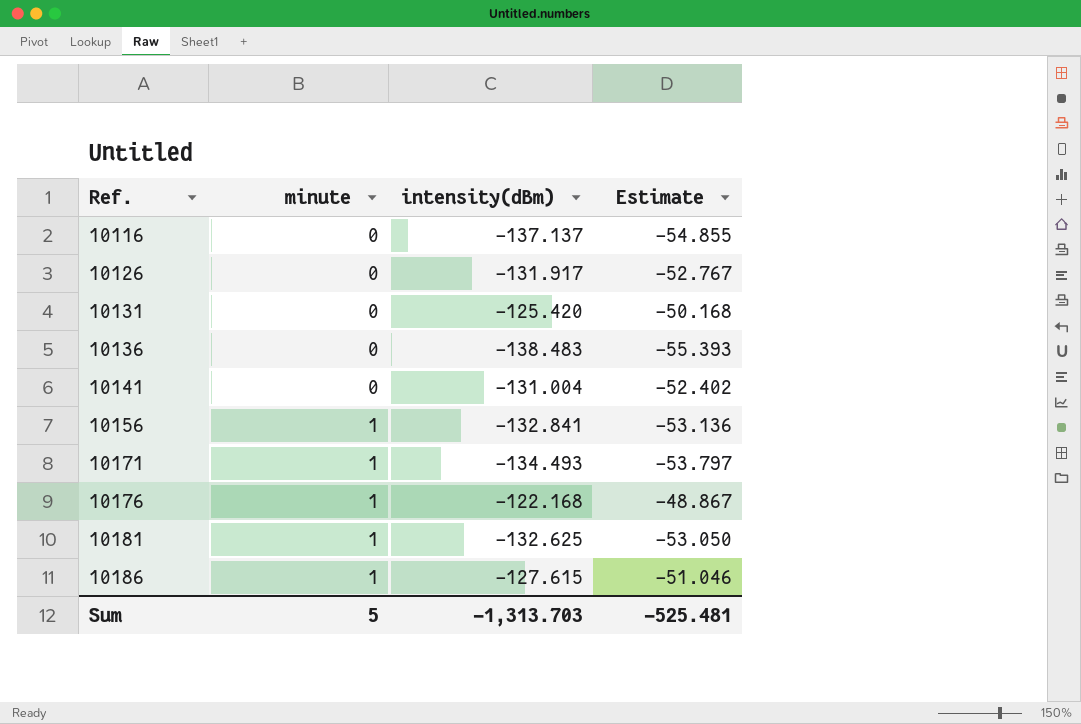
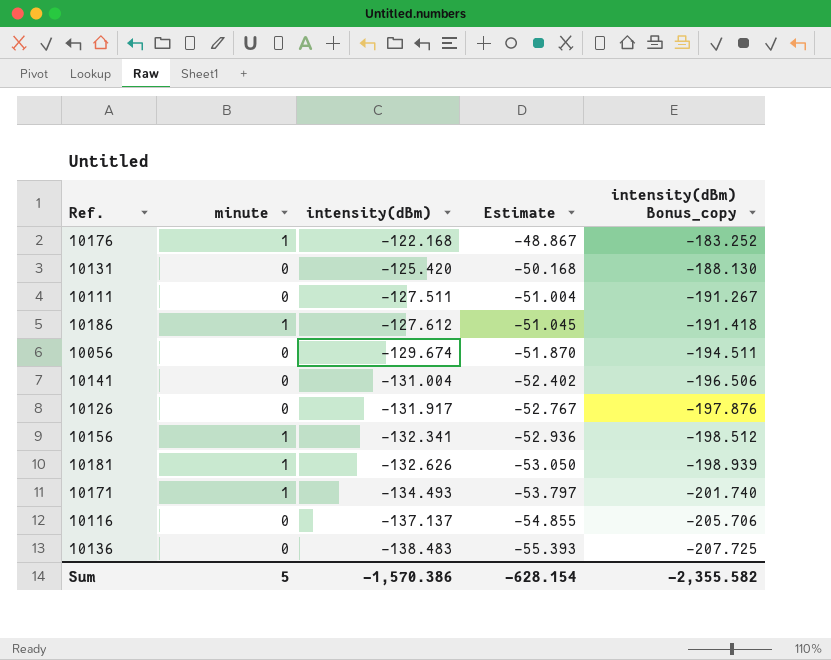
row order: Ref. ascending -> intensity(dBm) descending
column intensity(dBm) Bonus_copy | formula: none -> [intensity(dBm)] * 1.5
row 10111: none -> 0 | -127.511 | -51.004 | -191.267
10186 | intensity(dBm): -127.615 -> -127.612
10186 | Estimate: -51.046 -> -51.045
row 10056: none -> 0 | -129.674 | -51.870 | -194.511
10156 | intensity(dBm): -132.841 -> -132.341
10156 | Estimate: -53.136 -> -52.936
10181 | intensity(dBm): -132.625 -> -132.626
Sum | intensity(dBm): -1,313.703 -> -1,570.386
Sum | Estimate: -525.481 -> -628.154

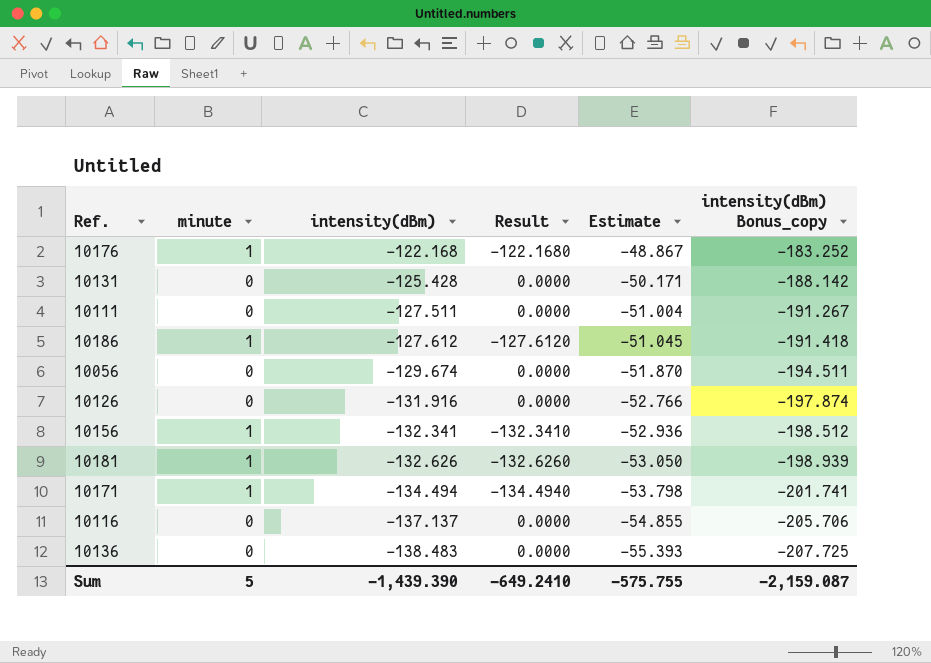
column Result | formula: none -> [minute] * [intensity(dBm)]
row 10141: 0 | -131.004 | -52.402 | -196.506 -> none
10131 | intensity(dBm): -125.420 -> -125.428
10131 | Estimate: -50.168 -> -50.171
10131 | intensity(dBm) Bonus_copy: -188.130 -> -188.142
10126 | intensity(dBm): -131.917 -> -131.916
10126 | Estimate: -52.767 -> -52.766
10126 | intensity(dBm) Bonus_copy: -197.876 -> -197.874
10171 | intensity(dBm): -134.493 -> -134.494
10171 | Estimate: -53.797 -> -53.798
10171 | intensity(dBm) Bonus_copy: -201.740 -> -201.741
Sum | intensity(dBm): -1,570.386 -> -1,439.390
Sum | Estimate: -628.154 -> -575.755
Sum | intensity(dBm) Bonus_copy: -2,355.582 -> -2,159.087

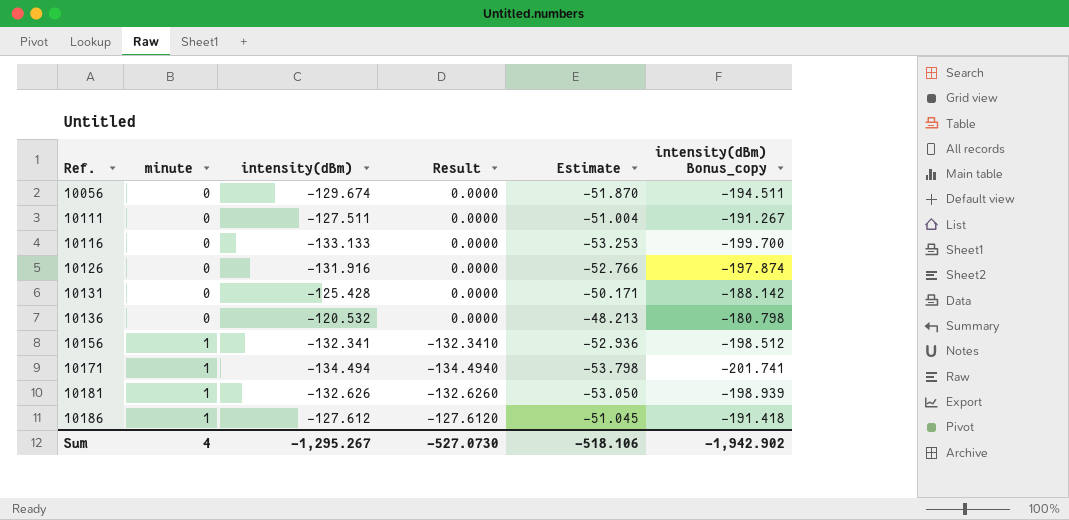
row order: intensity(dBm) descending -> Ref. ascending
row 10176: 1 | -122.168 | -122.1680 | -48.867 | -183.252 -> none
10116 | intensity(dBm): -137.137 -> -133.133
10116 | Estimate: -54.855 -> -53.253
10116 | intensity(dBm) Bonus_copy: -205.706 -> -199.700
10136 | intensity(dBm): -138.483 -> -120.532
10136 | Estimate: -55.393 -> -48.213
10136 | intensity(dBm) Bonus_copy: -207.725 -> -180.798
Sum | minute: 5 -> 4
Sum | intensity(dBm): -1,439.390 -> -1,295.267
Sum | Result: -649.2410 -> -527.0730
Sum | Estimate: -575.755 -> -518.106
Sum | intensity(dBm) Bonus_copy: -2,159.087 -> -1,942.902

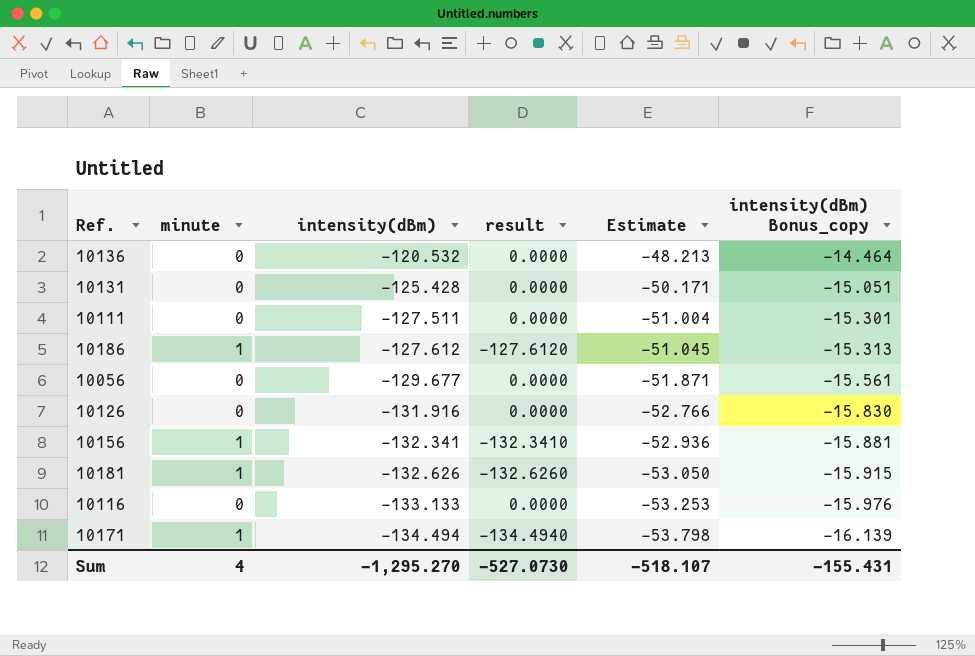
row order: Ref. ascending -> intensity(dBm) descending
column name: Result -> result
column intensity(dBm) Bonus_copy | formula: [intensity(dBm)] * 1.5 -> [intensity(dBm)] * 0.12
10056 | intensity(dBm): -129.674 -> -129.677
10056 | Estimate: -51.870 -> -51.871
Sum | intensity(dBm): -1,295.267 -> -1,295.270
Sum | Estimate: -518.106 -> -518.107
Sum | intensity(dBm) Bonus_copy: -1,942.902 -> -155.431

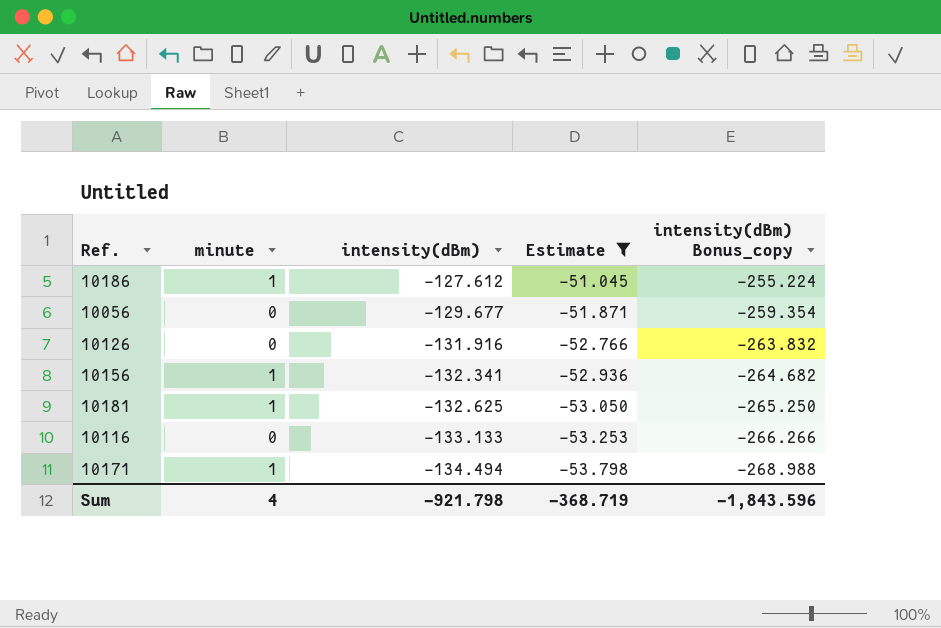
filter: none -> Estimate <= -51.045
column result | formula: [minute] * [intensity(dBm)] -> none
column intensity(dBm) Bonus_copy | formula: [intensity(dBm)] * 0.12 -> [intensity(dBm)] * 2
10181 | intensity(dBm): -132.626 -> -132.625
Sum | intensity(dBm): -1,295.270 -> -921.798
Sum | Estimate: -518.107 -> -368.719
Sum | intensity(dBm) Bonus_copy: -155.431 -> -1,843.596

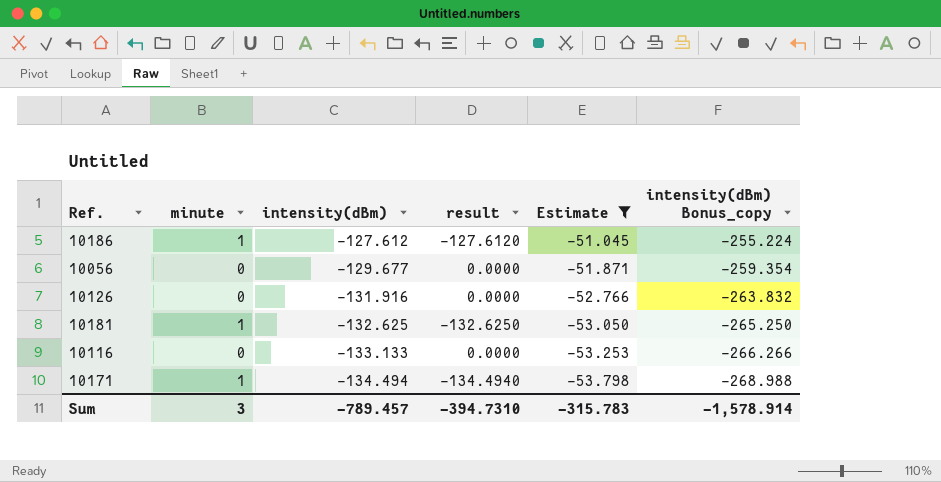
column result | formula: none -> [minute] * [intensity(dBm)]
row 10156: 1 | -132.341 | -52.936 | -264.682 -> none
Sum | minute: 4 -> 3
Sum | intensity(dBm): -921.798 -> -789.457
Sum | Estimate: -368.719 -> -315.783
Sum | intensity(dBm) Bonus_copy: -1,843.596 -> -1,578.914

